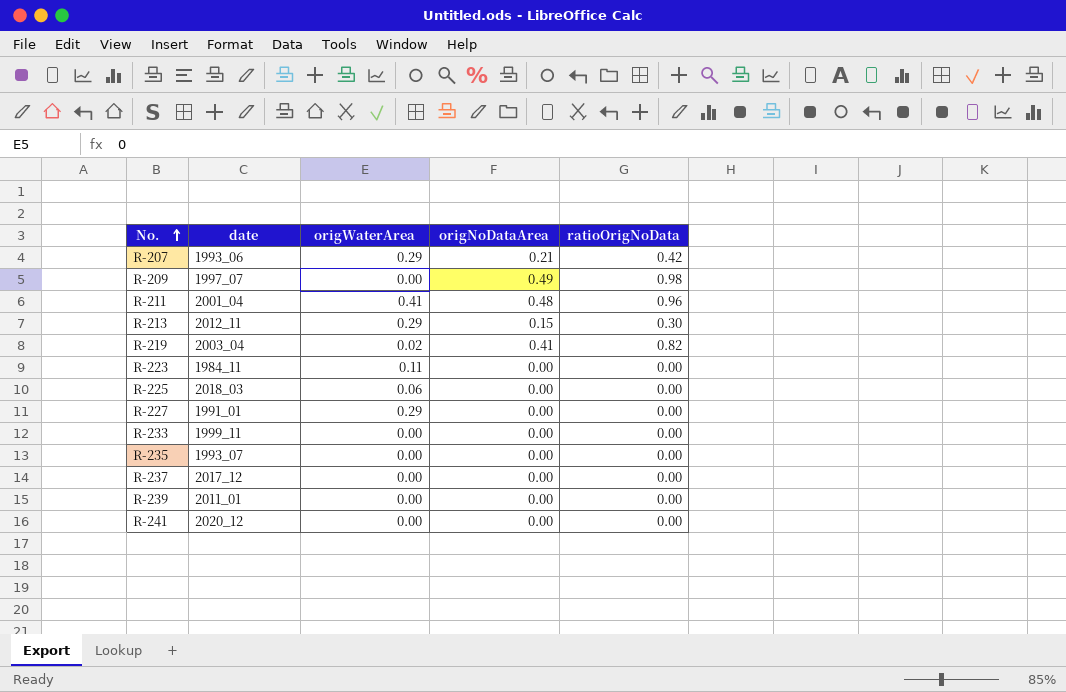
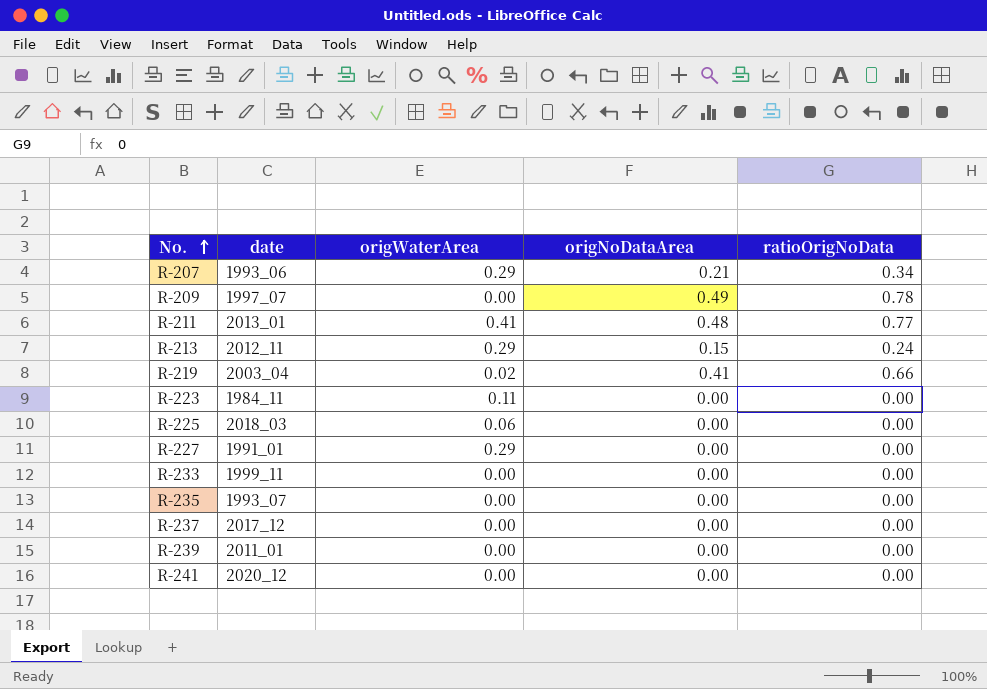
R-207 | ratioOrigNoData: 0.42 -> 0.34
R-209 | ratioOrigNoData: 0.98 -> 0.78
R-211 | date: 2001_04 -> 2013_01
R-211 | ratioOrigNoData: 0.96 -> 0.77
R-213 | ratioOrigNoData: 0.30 -> 0.24
R-219 | ratioOrigNoData: 0.82 -> 0.66

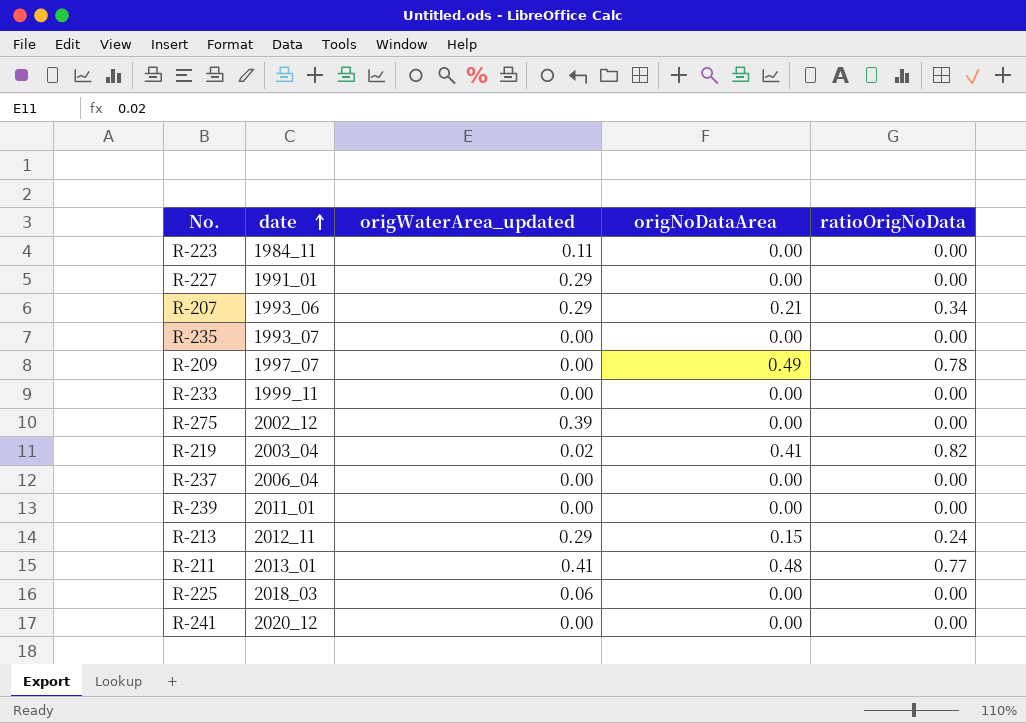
row order: No. ascending -> date ascending
column name: origWaterArea -> origWaterArea_updated
row R-275: none -> 2002_12 | 0.39 | 0.00 | 0.00
R-219 | ratioOrigNoData: 0.66 -> 0.82
R-237 | date: 2017_12 -> 2006_04

